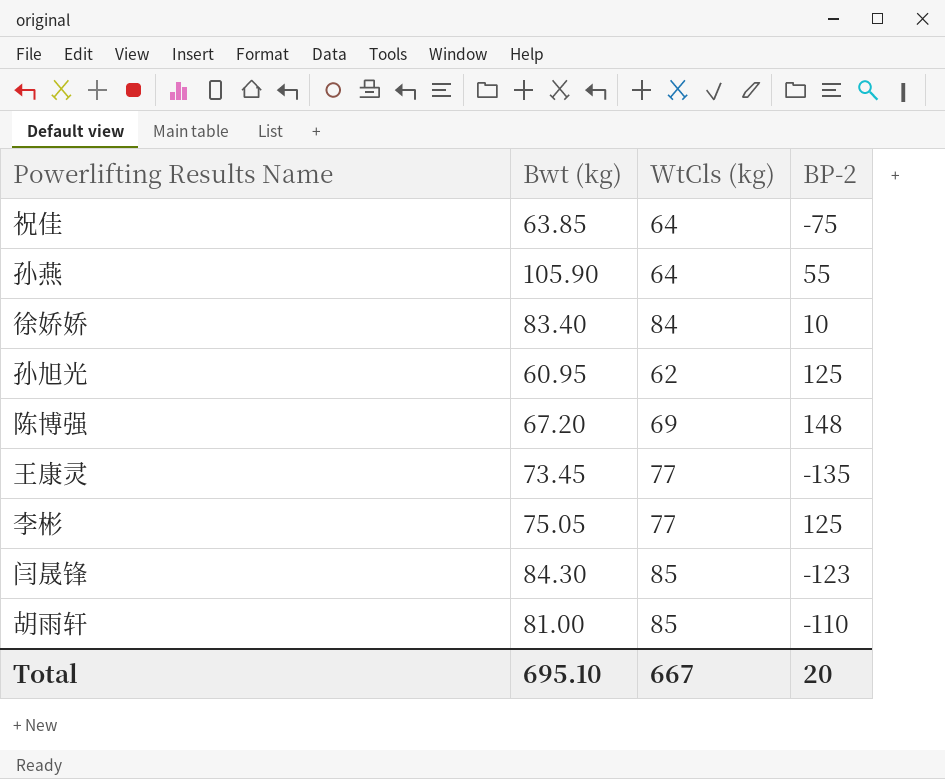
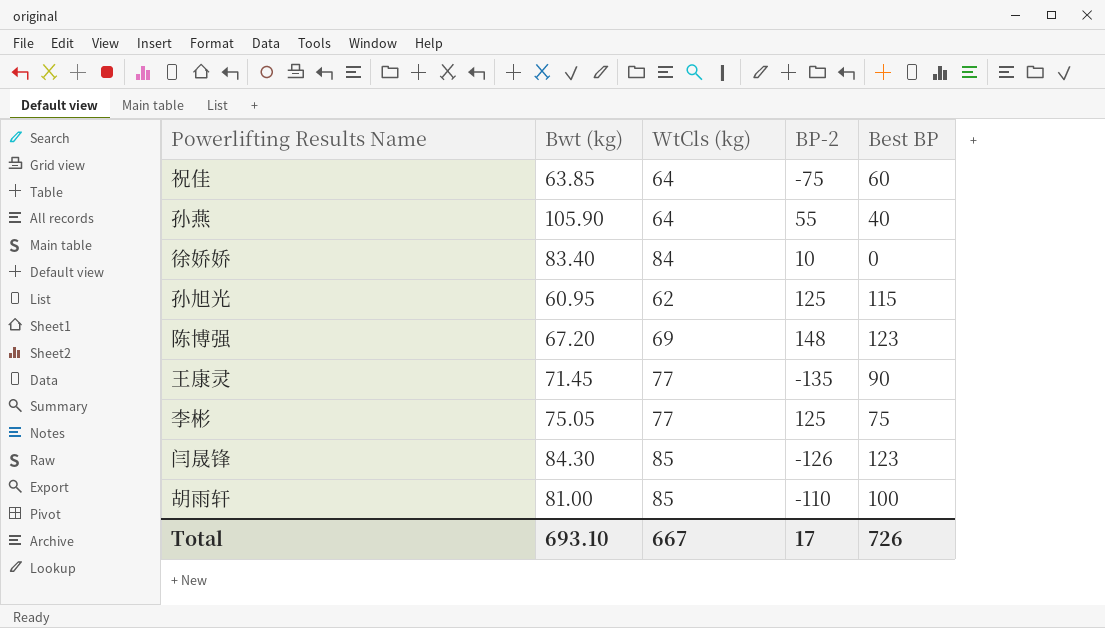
column Best BP | position: none -> 5
王康灵 | Bwt (kg): 73.45 -> 71.45
闫晟锋 | BP-2: -123 -> -126
Total | Bwt (kg): 695.10 -> 693.10
Total | BP-2: 20 -> 17

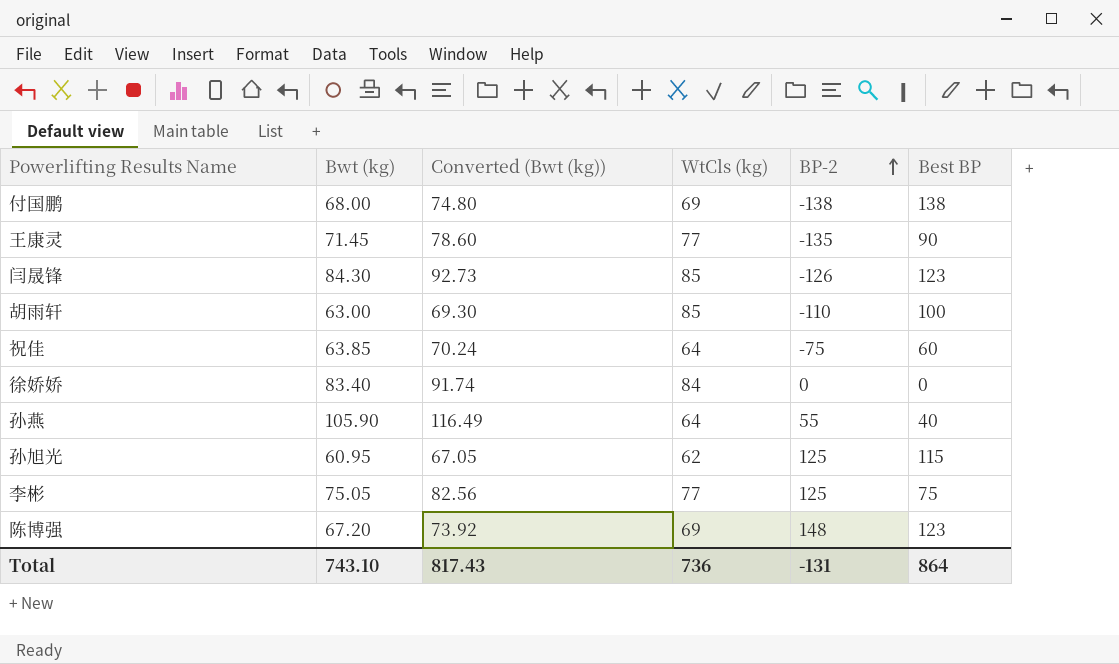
row order: none -> BP-2 ascending
column Converted (Bwt (kg)) | formula: none -> [Bwt (kg)] * 1.1
row 付国鹏: none -> 68.00 | 74.80 | 69 | -138 | 138
胡雨轩 | Bwt (kg): 81.00 -> 63.00
徐娇娇 | BP-2: 10 -> 0
Total | Bwt (kg): 693.10 -> 743.10
Total | WtCls (kg): 667 -> 736
Total | BP-2: 17 -> -131
Total | Best BP: 726 -> 864

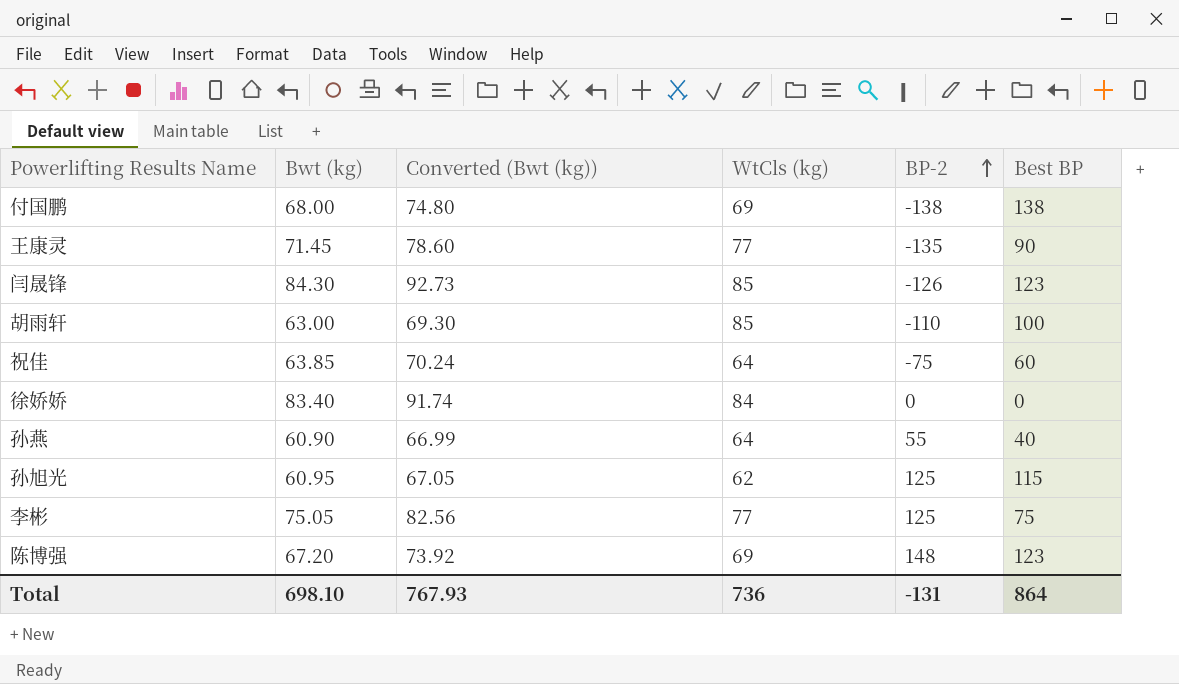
孙燕 | Bwt (kg): 105.90 -> 60.90
孙燕 | Converted (Bwt (kg)): 116.49 -> 66.99
Total | Bwt (kg): 743.10 -> 698.10
Total | Converted (Bwt (kg)): 817.43 -> 767.93

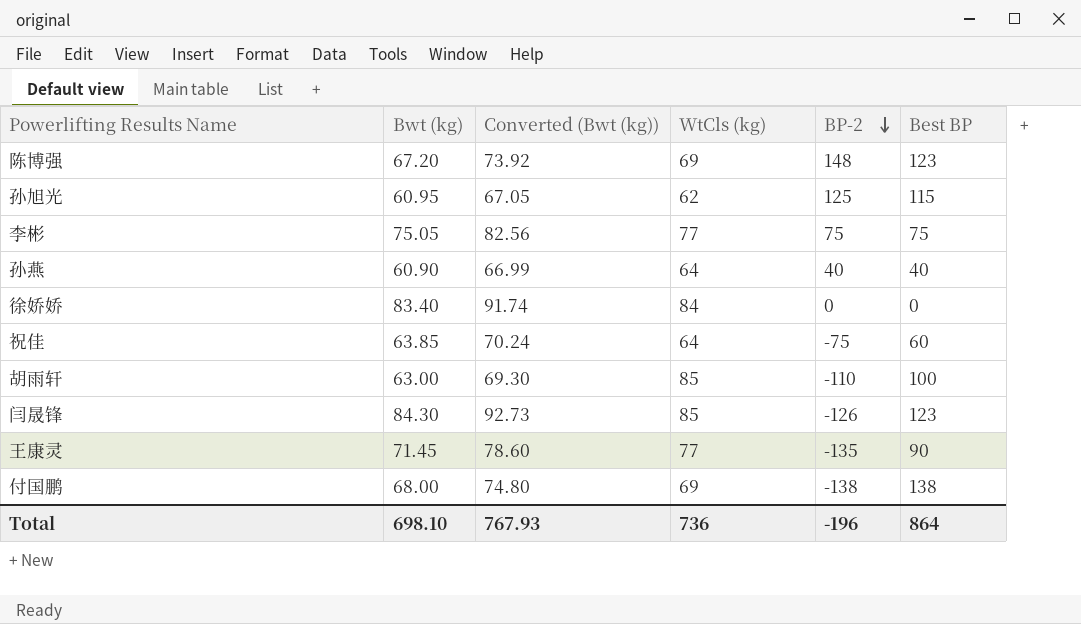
row order: BP-2 ascending -> BP-2 descending
李彬 | BP-2: 125 -> 75
孙燕 | BP-2: 55 -> 40
Total | BP-2: -131 -> -196

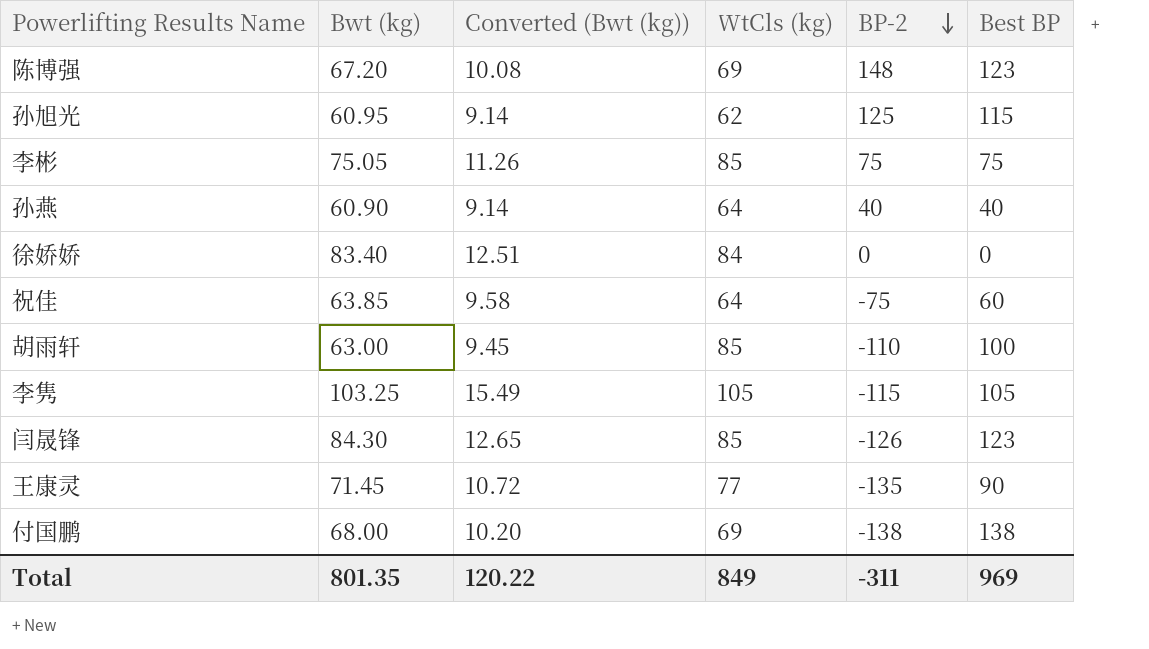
column Converted (Bwt (kg)) | formula: [Bwt (kg)] * 1.1 -> [Bwt (kg)] * 0.15
李彬 | WtCls (kg): 77 -> 85
row 李隽: none -> 103.25 | 15.49 | 105 | -115 | 105
Total | Bwt (kg): 698.10 -> 801.35
Total | Converted (Bwt (kg)): 767.93 -> 120.22
Total | WtCls (kg): 736 -> 849
Total | BP-2: -196 -> -311
Total | Best BP: 864 -> 969

